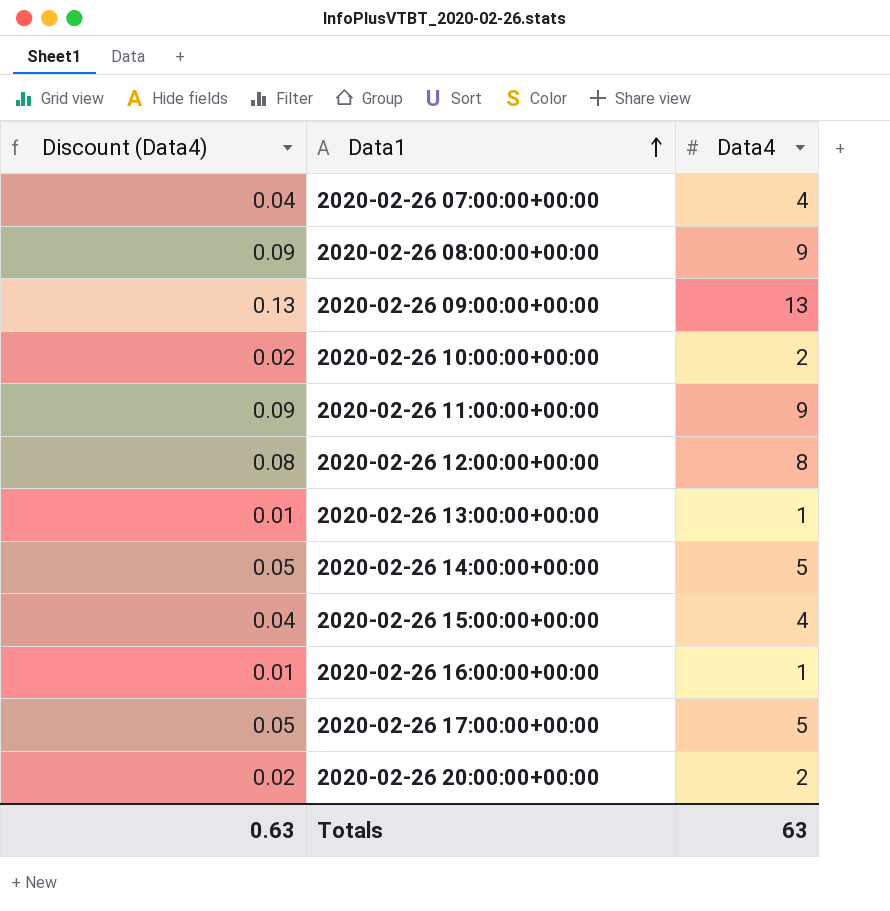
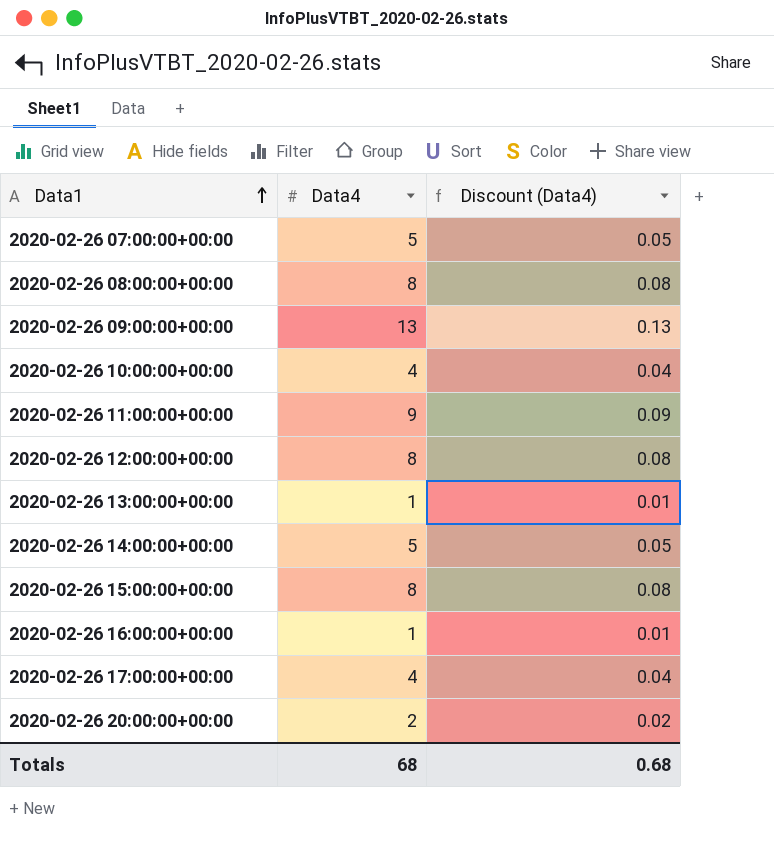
column Discount (Data4) | position: 1 -> 3
2020-02-26 07:00:00+00:00 | Data4: 4 -> 5
2020-02-26 07:00:00+00:00 | Discount (Data4): 0.04 -> 0.05
2020-02-26 08:00:00+00:00 | Data4: 9 -> 8
2020-02-26 08:00:00+00:00 | Discount (Data4): 0.09 -> 0.08
2020-02-26 10:00:00+00:00 | Data4: 2 -> 4
2020-02-26 10:00:00+00:00 | Discount (Data4): 0.02 -> 0.04
2020-02-26 15:00:00+00:00 | Data4: 4 -> 8
2020-02-26 15:00:00+00:00 | Discount (Data4): 0.04 -> 0.08
2020-02-26 17:00:00+00:00 | Data4: 5 -> 4
2020-02-26 17:00:00+00:00 | Discount (Data4): 0.05 -> 0.04
Totals | Data4: 63 -> 68
Totals | Discount (Data4): 0.63 -> 0.68

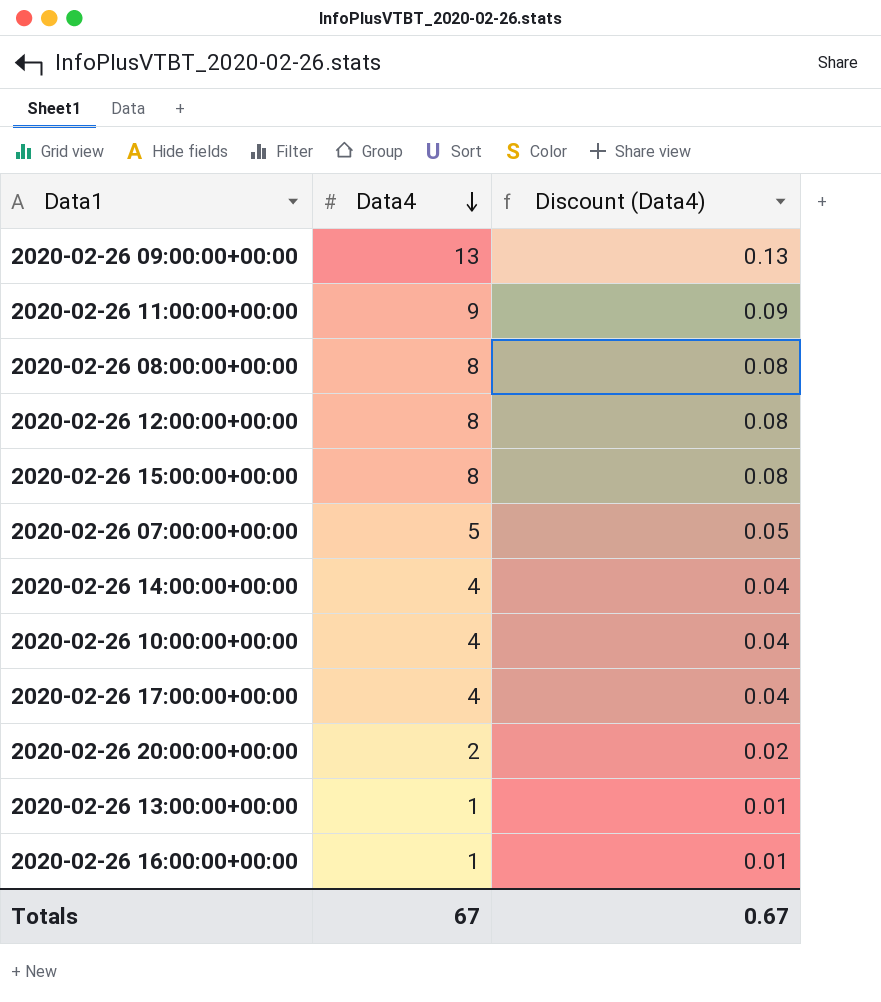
row order: Data1 ascending -> Data4 descending
2020-02-26 14:00:00+00:00 | Data4: 5 -> 4
2020-02-26 14:00:00+00:00 | Discount (Data4): 0.05 -> 0.04
Totals | Data4: 68 -> 67
Totals | Discount (Data4): 0.68 -> 0.67

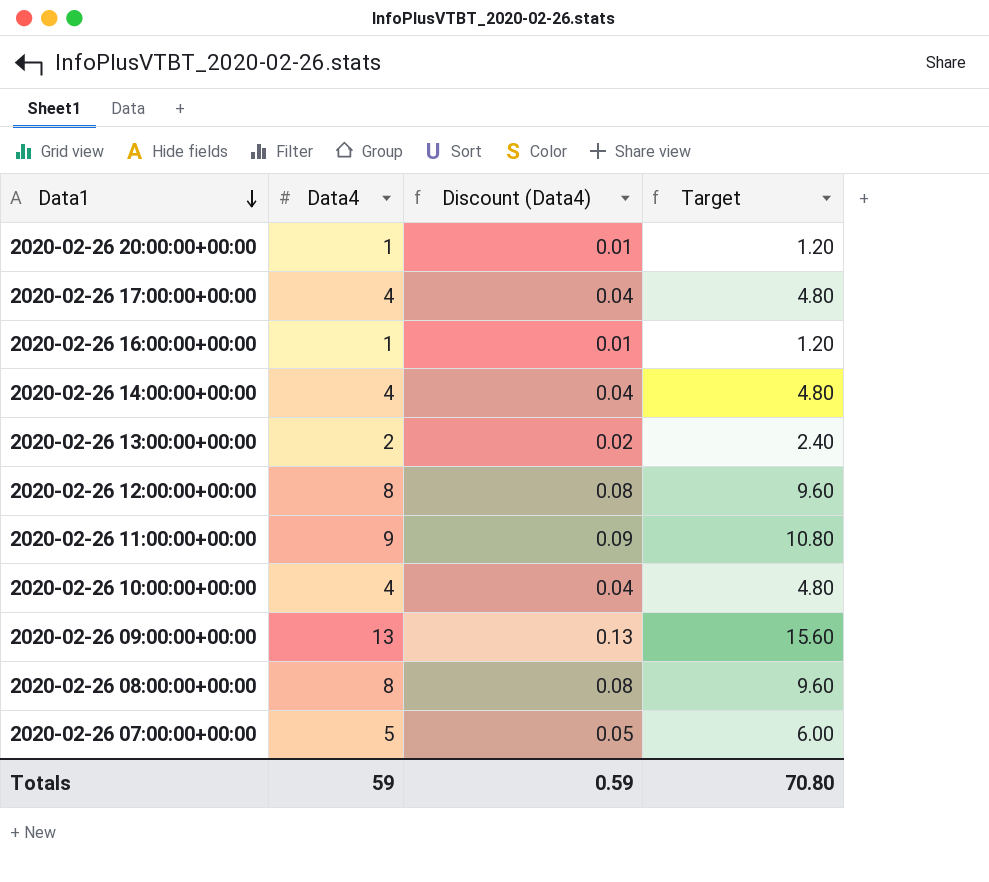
row order: Data4 descending -> Data1 descending
column Target | formula: none -> [Data4] * 1.2
row 2020-02-26 15:00:00+00:00: 8 | 0.08 -> none
2020-02-26 20:00:00+00:00 | Data4: 2 -> 1
2020-02-26 20:00:00+00:00 | Discount (Data4): 0.02 -> 0.01
2020-02-26 13:00:00+00:00 | Data4: 1 -> 2
2020-02-26 13:00:00+00:00 | Discount (Data4): 0.01 -> 0.02
Totals | Data4: 67 -> 59
Totals | Discount (Data4): 0.67 -> 0.59

